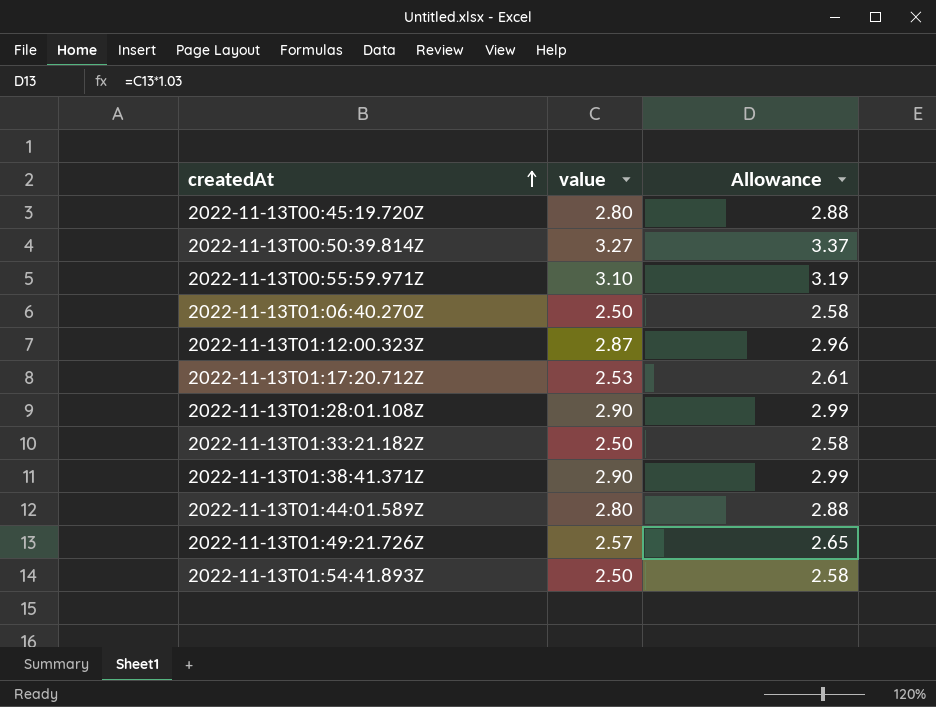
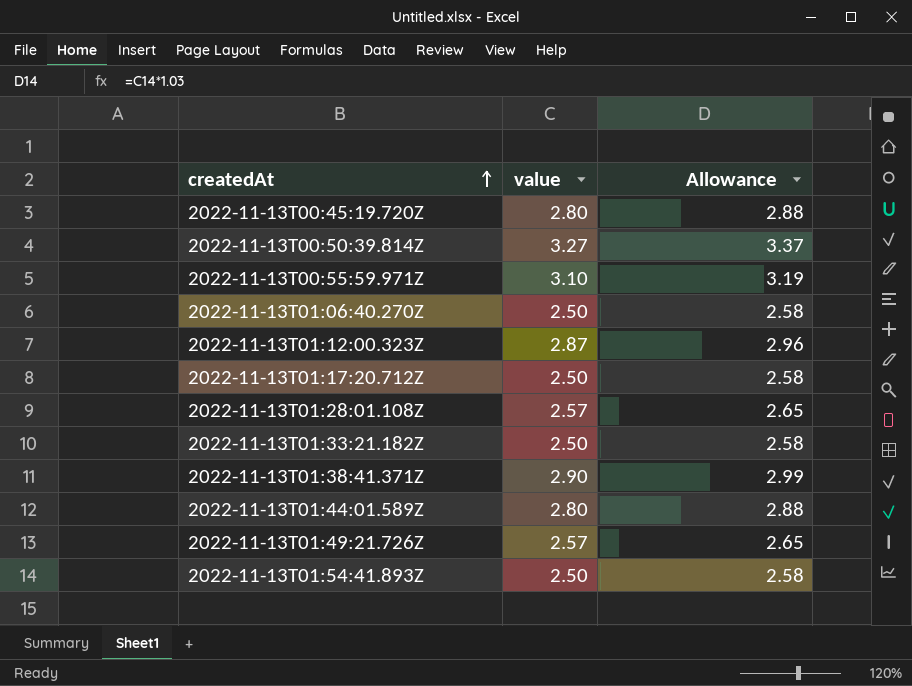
2022-11-13T01:17:20.712Z | value: 2.53 -> 2.50
2022-11-13T01:17:20.712Z | Allowance: 2.61 -> 2.58
2022-11-13T01:28:01.108Z | value: 2.90 -> 2.57
2022-11-13T01:28:01.108Z | Allowance: 2.99 -> 2.65

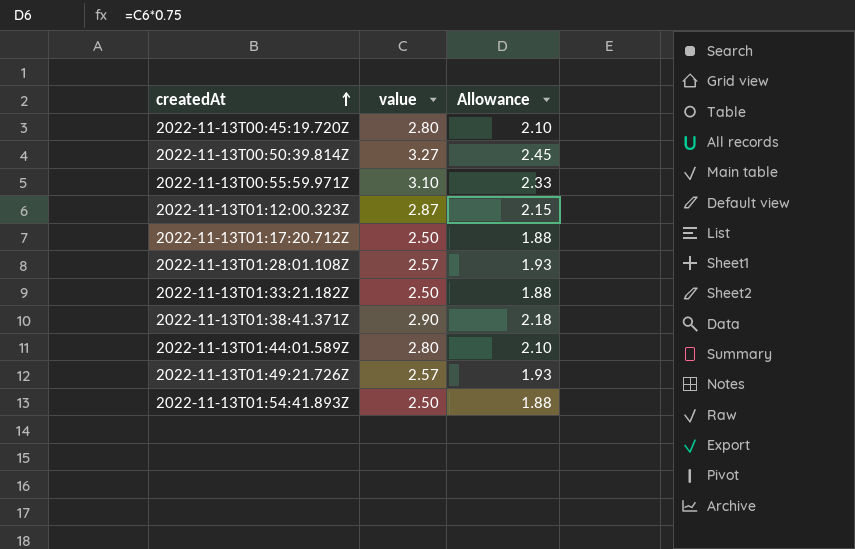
column Allowance | formula: [value] * 1.03 -> [value] * 0.75
row 2022-11-13T01:06:40.270Z: 2.50 | 2.58 -> none

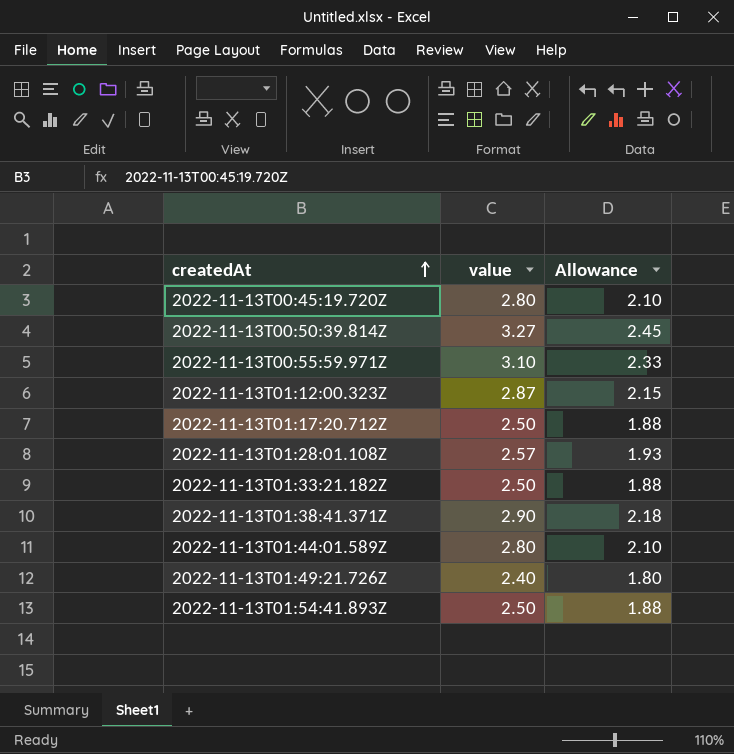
2022-11-13T01:49:21.726Z | value: 2.57 -> 2.40
2022-11-13T01:49:21.726Z | Allowance: 1.93 -> 1.80

